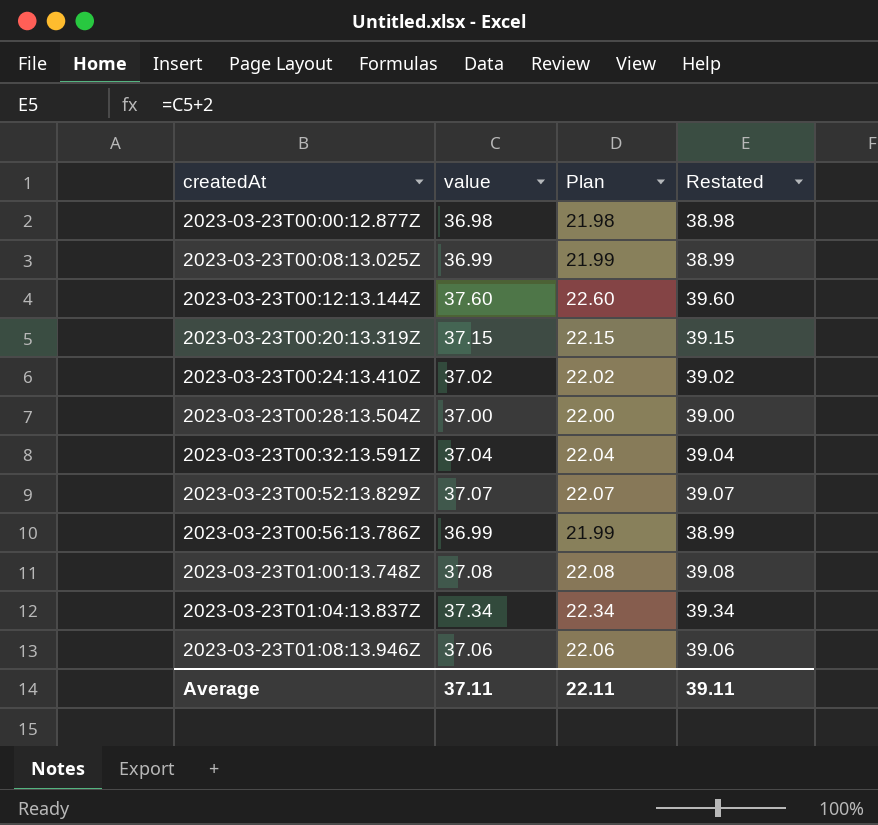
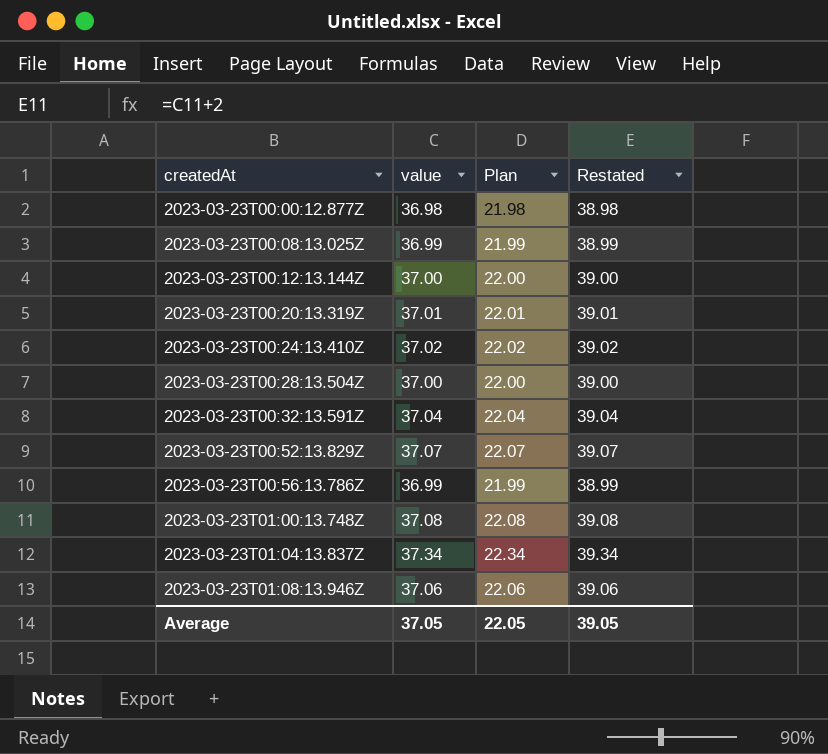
2023-03-23T00:12:13.144Z | value: 37.60 -> 37.00
2023-03-23T00:12:13.144Z | Plan: 22.60 -> 22.00
2023-03-23T00:12:13.144Z | Restated: 39.60 -> 39.00
2023-03-23T00:20:13.319Z | value: 37.15 -> 37.01
2023-03-23T00:20:13.319Z | Plan: 22.15 -> 22.01
2023-03-23T00:20:13.319Z | Restated: 39.15 -> 39.01
Average | value: 37.11 -> 37.05
Average | Plan: 22.11 -> 22.05
Average | Restated: 39.11 -> 39.05

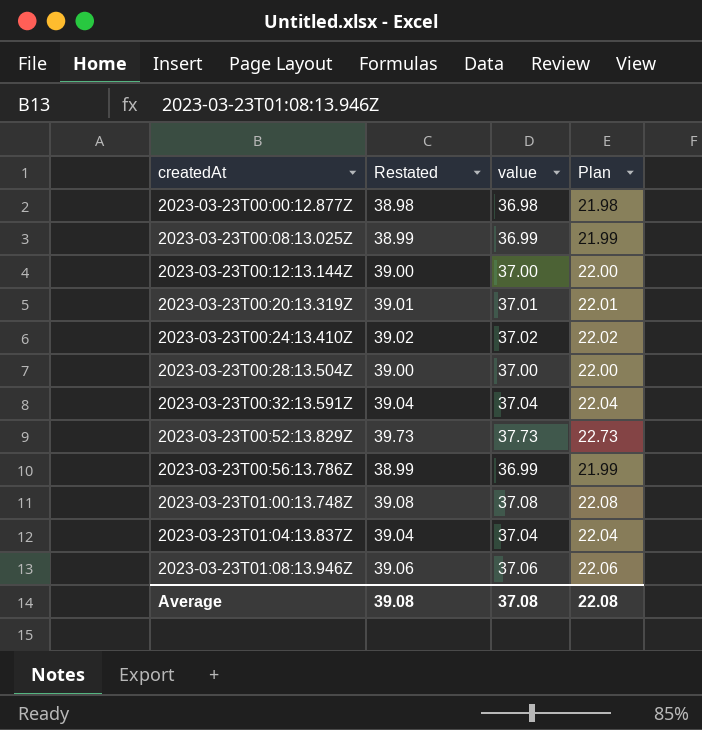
column Restated | position: 4 -> 2
2023-03-23T00:52:13.829Z | Restated: 39.07 -> 39.73
2023-03-23T00:52:13.829Z | value: 37.07 -> 37.73
2023-03-23T00:52:13.829Z | Plan: 22.07 -> 22.73
2023-03-23T01:04:13.837Z | Restated: 39.34 -> 39.04
2023-03-23T01:04:13.837Z | value: 37.34 -> 37.04
2023-03-23T01:04:13.837Z | Plan: 22.34 -> 22.04
Average | Restated: 39.05 -> 39.08
Average | value: 37.05 -> 37.08
Average | Plan: 22.05 -> 22.08

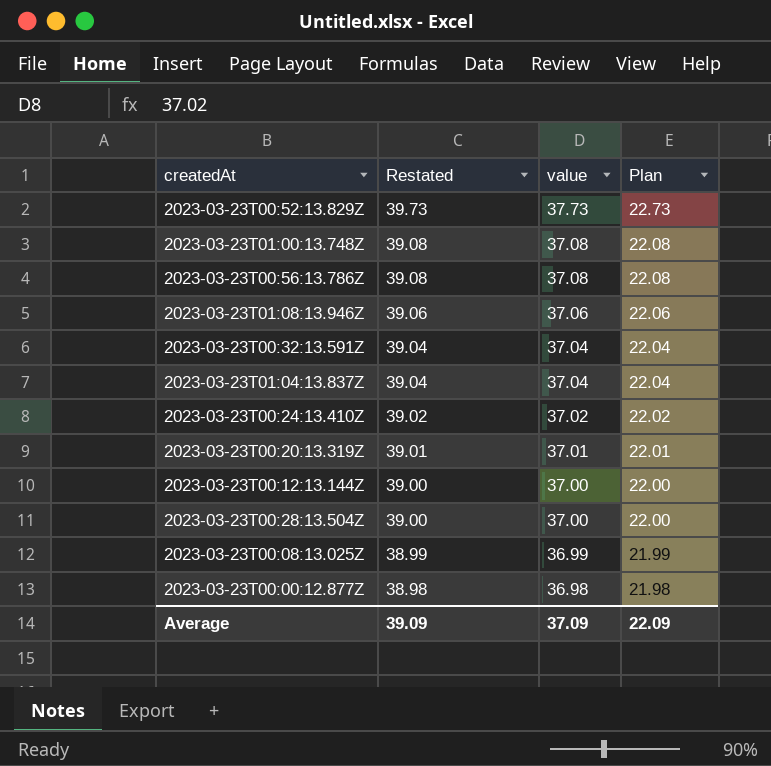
row order: createdAt ascending -> Restated descending
2023-03-23T00:56:13.786Z | Restated: 38.99 -> 39.08
2023-03-23T00:56:13.786Z | value: 36.99 -> 37.08
2023-03-23T00:56:13.786Z | Plan: 21.99 -> 22.08
Average | Restated: 39.08 -> 39.09
Average | value: 37.08 -> 37.09
Average | Plan: 22.08 -> 22.09

